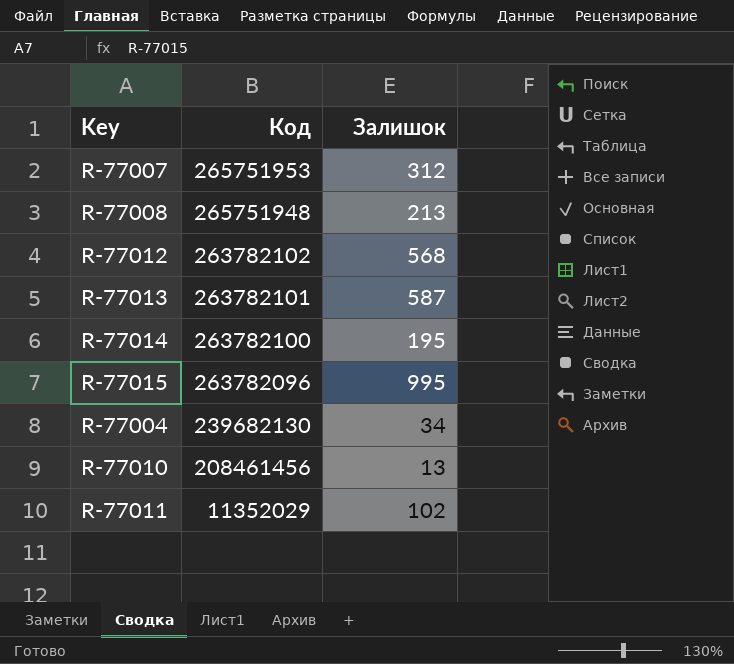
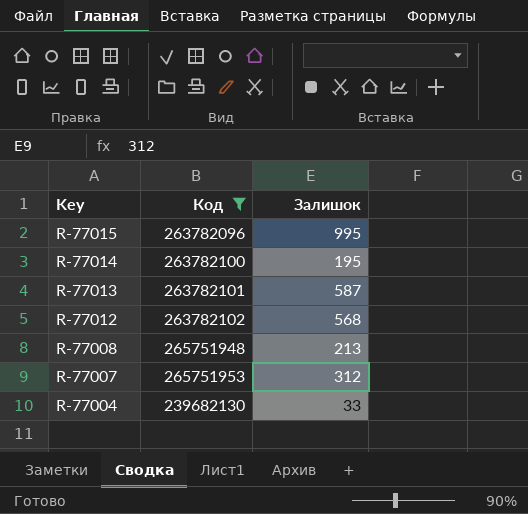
filter: none -> Код >= 239682130
row order: Код descending -> Key descending
R-77004 | Залишок: 34 -> 33

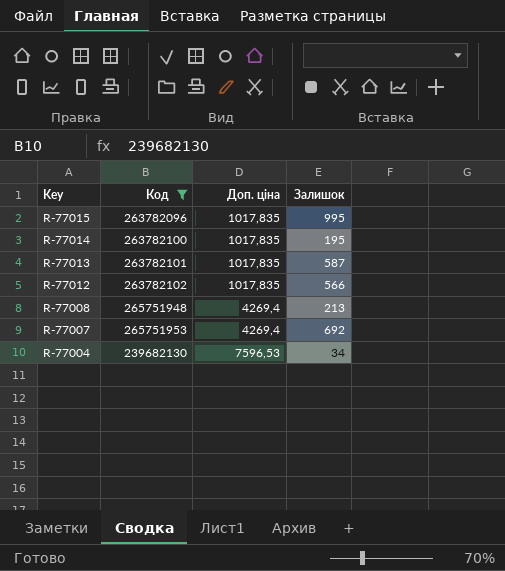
column Доп. ціна | position: none -> 3
R-77012 | Залишок: 568 -> 566
R-77007 | Залишок: 312 -> 692
R-77004 | Залишок: 33 -> 34

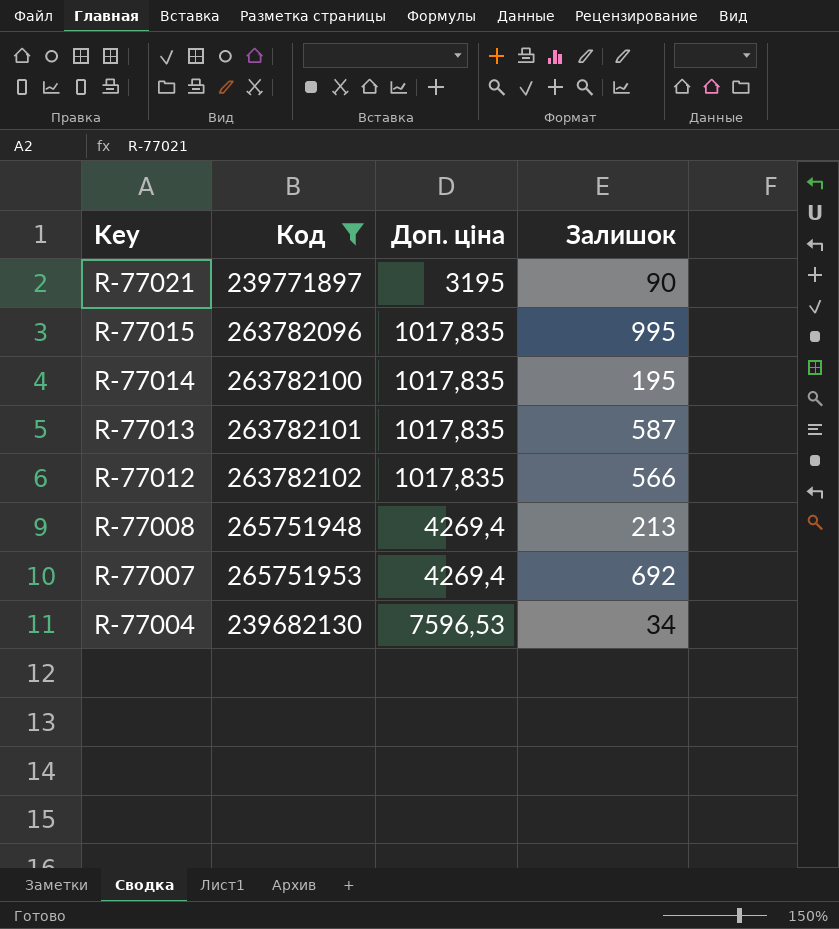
row R-77021: none -> 239771897 | 3195 | 90

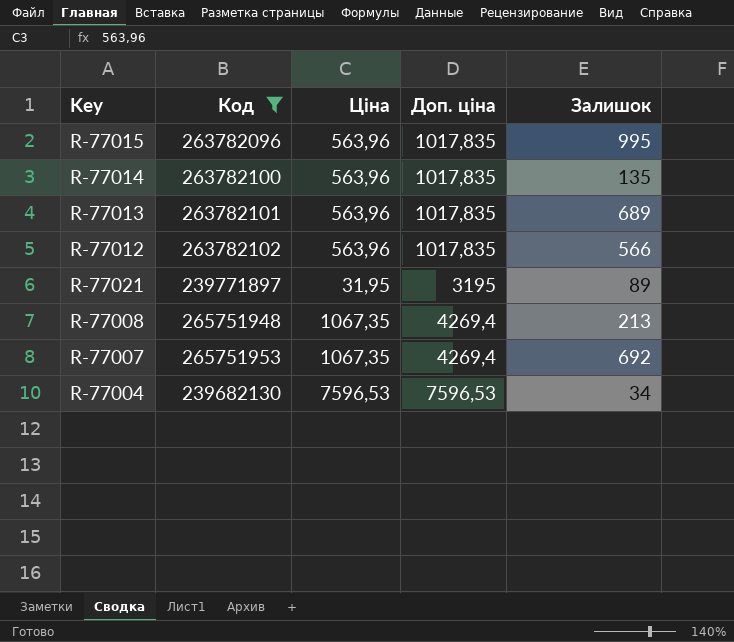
row order: Key descending -> Доп. ціна ascending
column Ціна | position: none -> 3
R-77014 | Залишок: 195 -> 135
R-77013 | Залишок: 587 -> 689
R-77021 | Залишок: 90 -> 89

